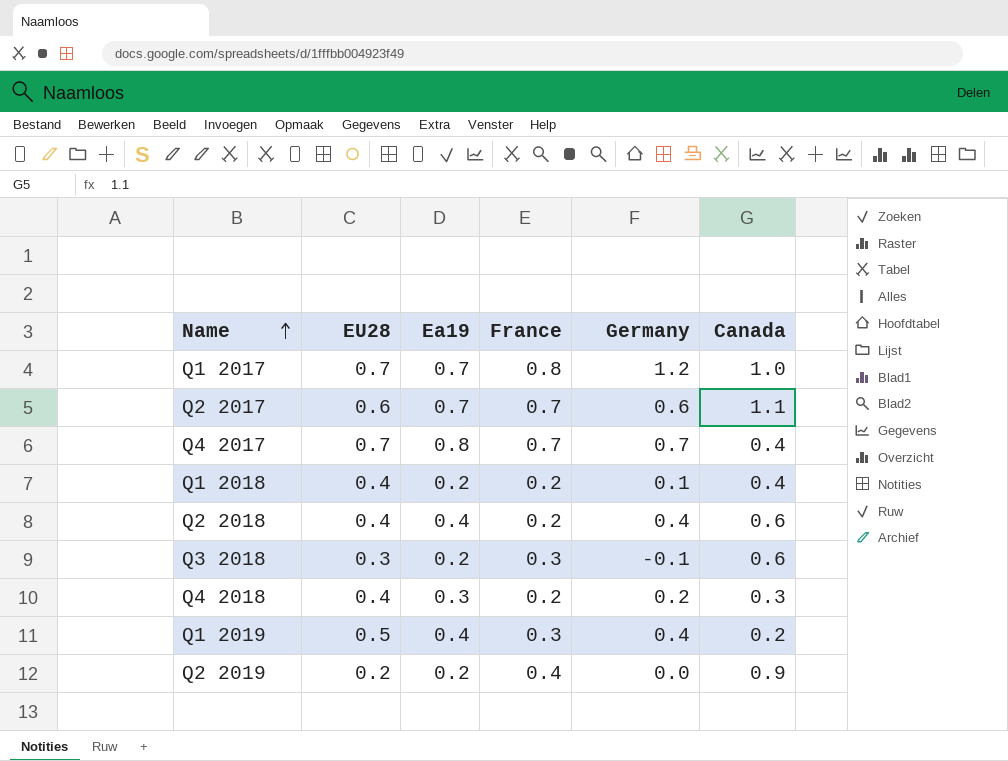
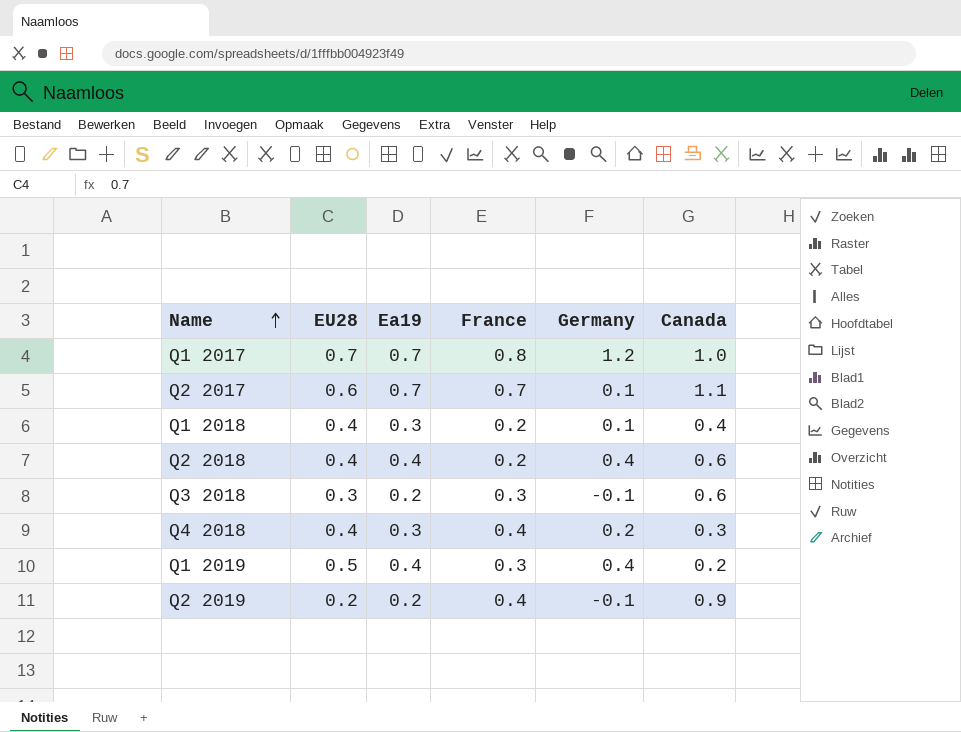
row Q4 2017: 0.7 | 0.8 | 0.7 | 0.7 | 0.4 -> none
Q2 2017 | Germany: 0.6 -> 0.1
Q1 2018 | Ea19: 0.2 -> 0.3
Q4 2018 | France: 0.2 -> 0.4
Q2 2019 | Germany: 0.0 -> -0.1

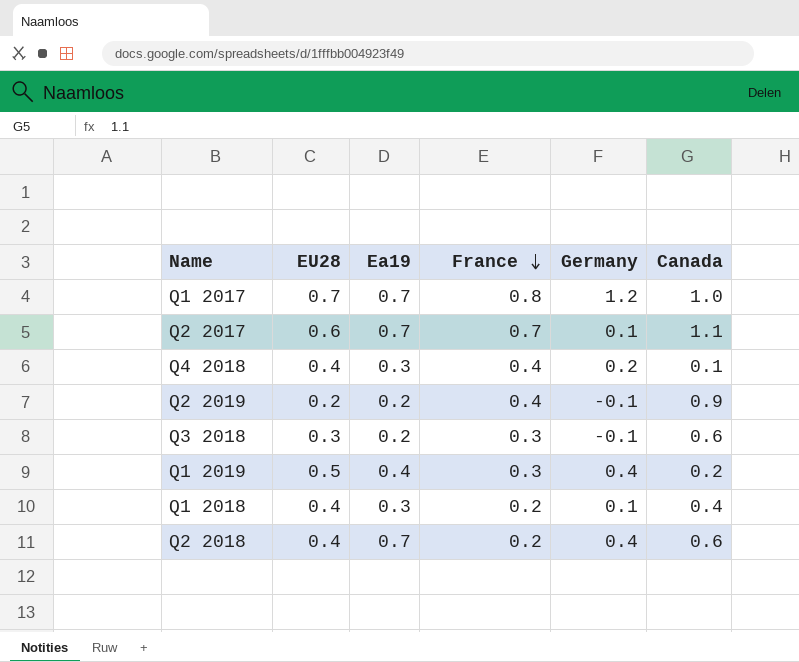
row order: Name ascending -> France descending
Q4 2018 | Canada: 0.3 -> 0.1
Q2 2018 | Ea19: 0.4 -> 0.7

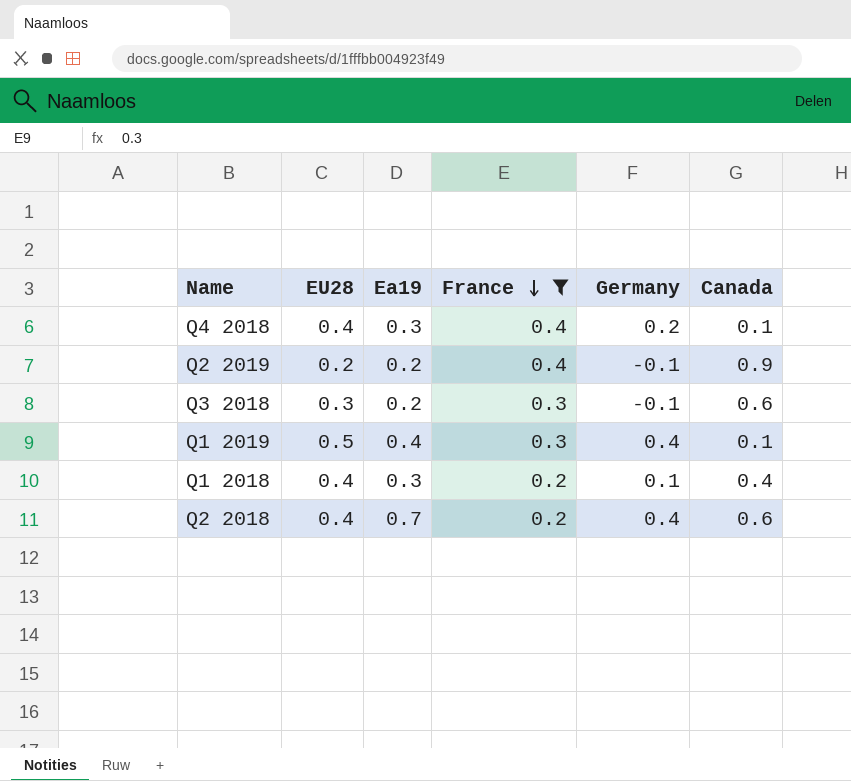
filter: none -> France <= 0.4
Q1 2019 | Canada: 0.2 -> 0.1

